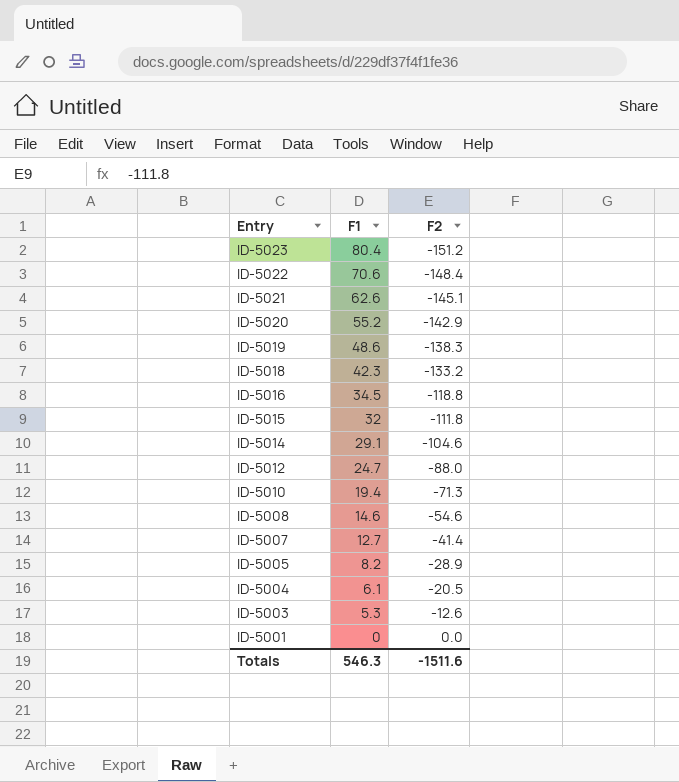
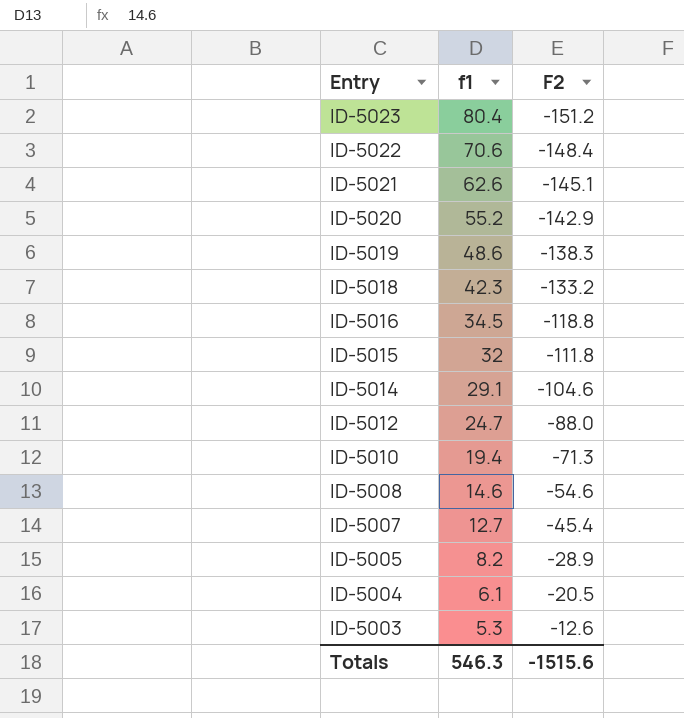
column name: F1 -> f1
row ID-5001: 0 | 0.0 -> none
ID-5007 | F2: -41.4 -> -45.4
Totals | F2: -1511.6 -> -1515.6

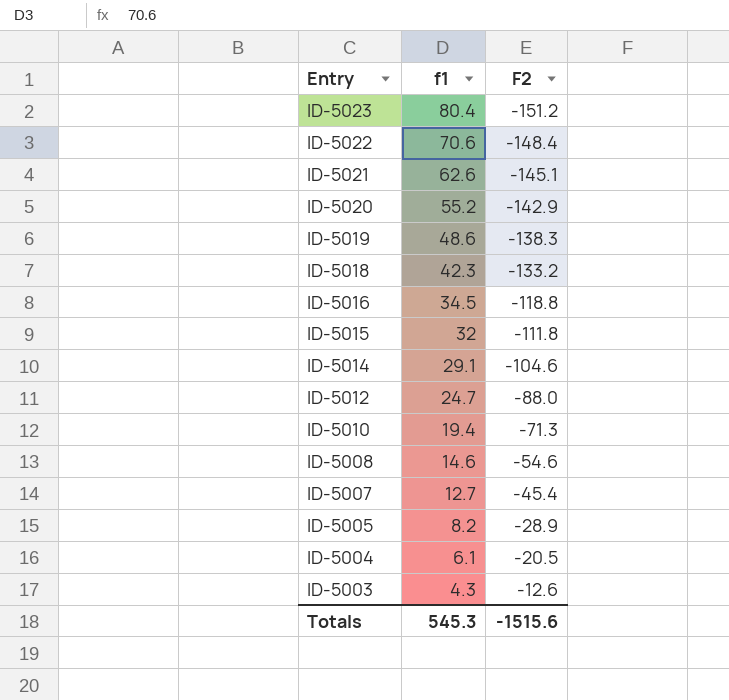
ID-5003 | f1: 5.3 -> 4.3
Totals | f1: 546.3 -> 545.3

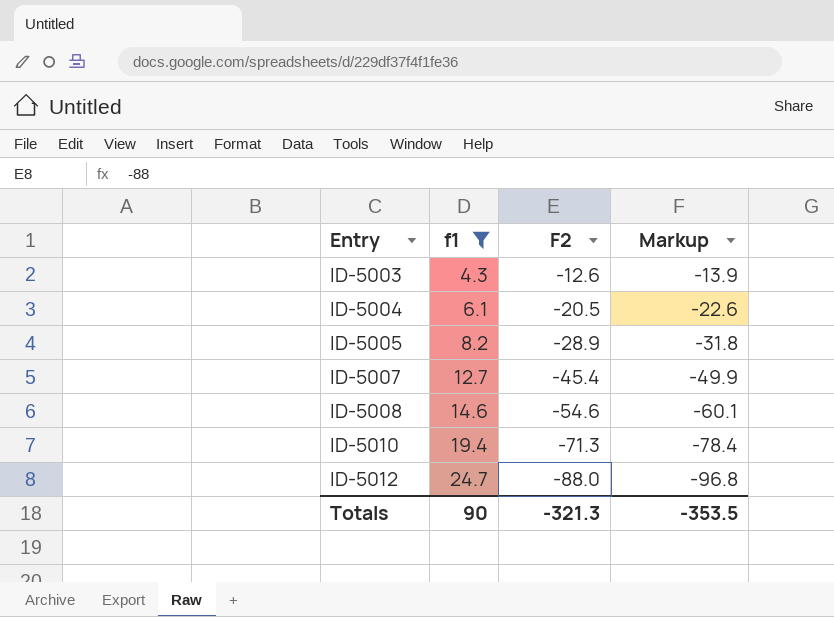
filter: none -> f1 <= 24.7
row order: Entry descending -> Entry ascending
column Markup | formula: none -> [F2] * 1.1
Totals | f1: 545.3 -> 90
Totals | F2: -1515.6 -> -321.3

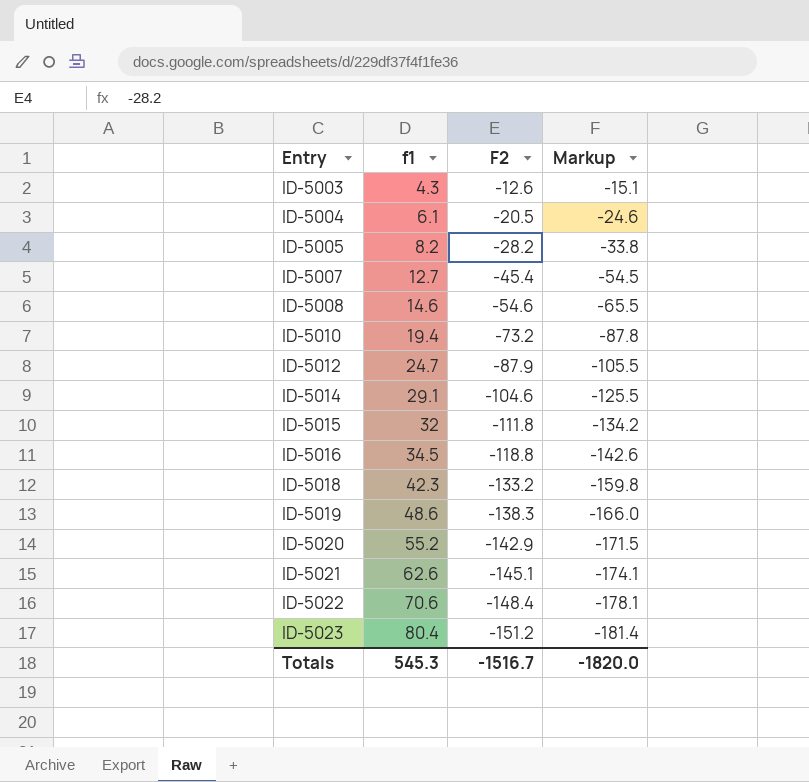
filter: f1 <= 24.7 -> none
column Markup | formula: [F2] * 1.1 -> [F2] * 1.2
ID-5005 | F2: -28.9 -> -28.2
ID-5010 | F2: -71.3 -> -73.2
ID-5012 | F2: -88.0 -> -87.9
Totals | f1: 90 -> 545.3
Totals | F2: -321.3 -> -1516.7
Totals | Markup: -353.5 -> -1820.0

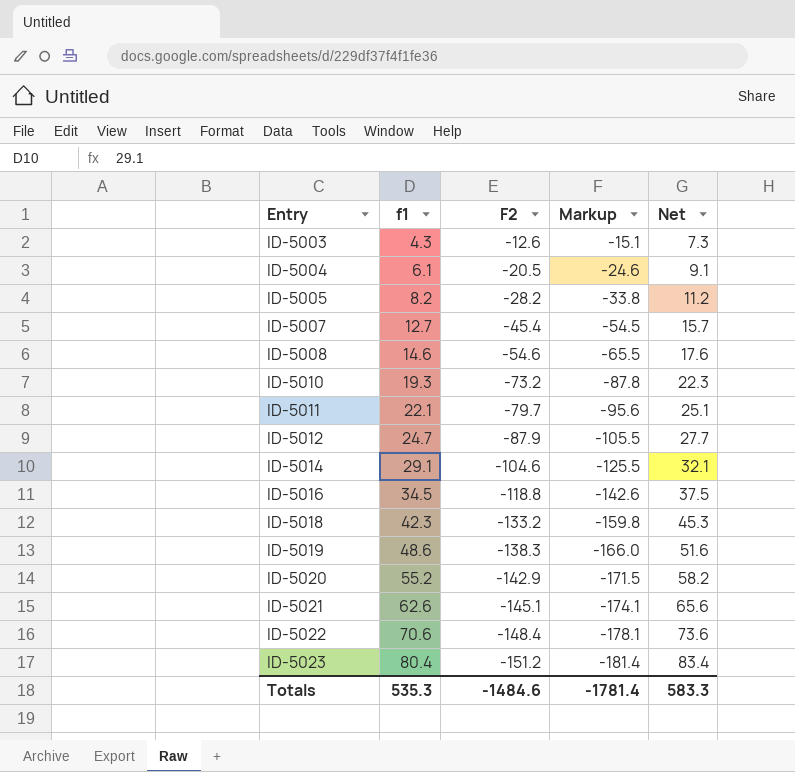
column Net | formula: none -> [f1] + 3
row ID-5015: 32 | -111.8 | -134.2 -> none
ID-5010 | f1: 19.4 -> 19.3
row ID-5011: none -> 22.1 | -79.7 | -95.6 | 25.1
Totals | f1: 545.3 -> 535.3
Totals | F2: -1516.7 -> -1484.6
Totals | Markup: -1820.0 -> -1781.4

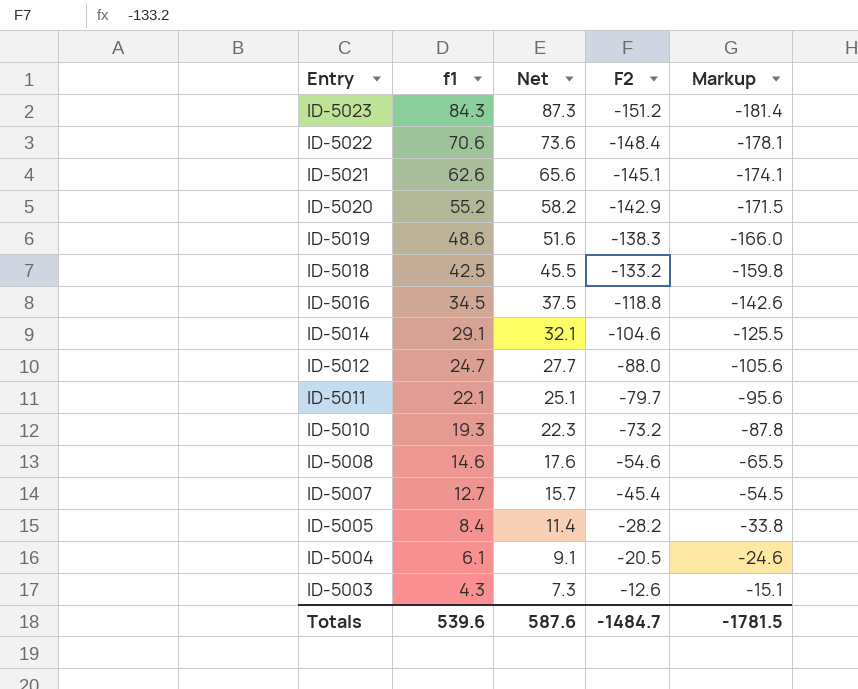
row order: Entry ascending -> Entry descending
column Net | position: 5 -> 3
ID-5023 | f1: 80.4 -> 84.3
ID-5023 | Net: 83.4 -> 87.3
ID-5018 | f1: 42.3 -> 42.5
ID-5018 | Net: 45.3 -> 45.5
ID-5012 | F2: -87.9 -> -88.0
ID-5012 | Markup: -105.5 -> -105.6
ID-5005 | f1: 8.2 -> 8.4
ID-5005 | Net: 11.2 -> 11.4
Totals | f1: 535.3 -> 539.6
Totals | Net: 583.3 -> 587.6
Totals | F2: -1484.6 -> -1484.7
Totals | Markup: -1781.4 -> -1781.5

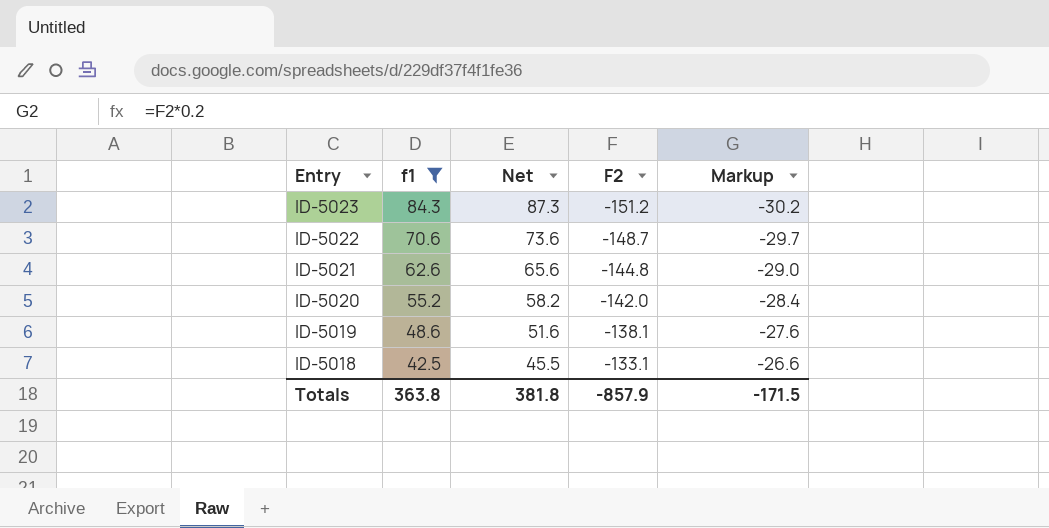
filter: none -> f1 >= 42.5
column Markup | formula: [F2] * 1.2 -> [F2] * 0.2
ID-5022 | F2: -148.4 -> -148.7
ID-5021 | F2: -145.1 -> -144.8
ID-5020 | F2: -142.9 -> -142.0
ID-5019 | F2: -138.3 -> -138.1
ID-5018 | F2: -133.2 -> -133.1
Totals | f1: 539.6 -> 363.8
Totals | Net: 587.6 -> 381.8
Totals | F2: -1484.7 -> -857.9
Totals | Markup: -1781.5 -> -171.5

